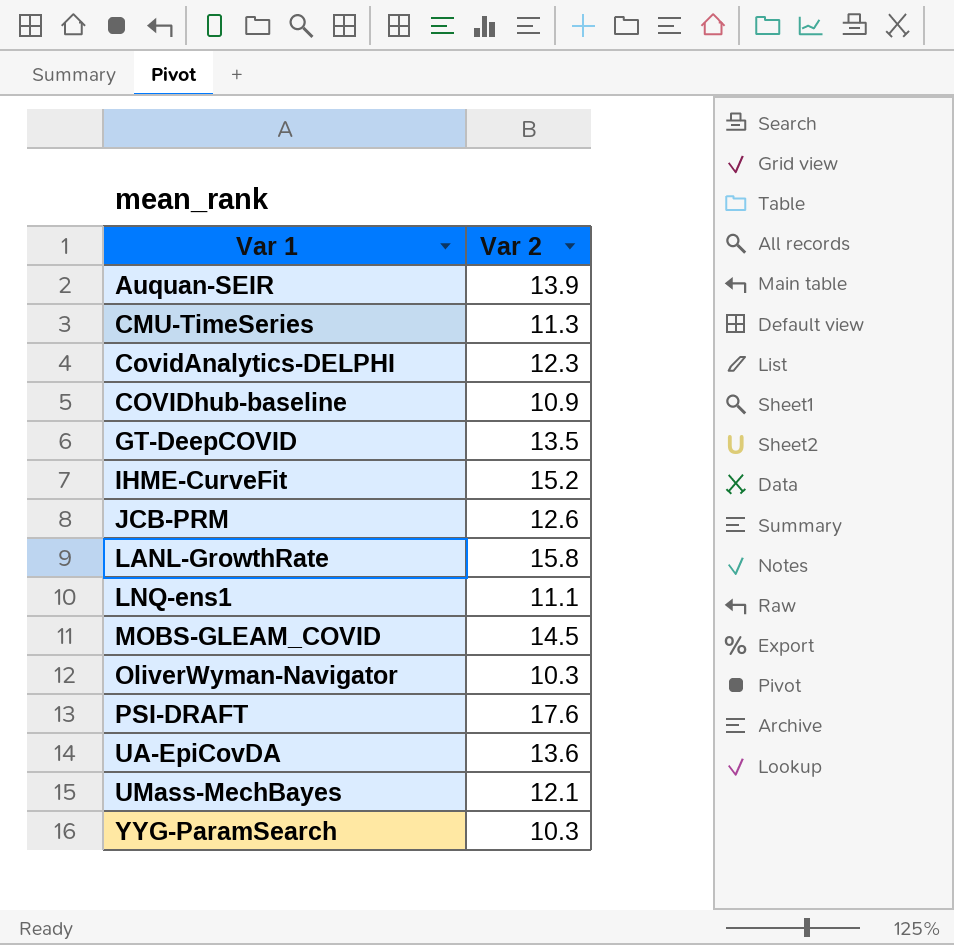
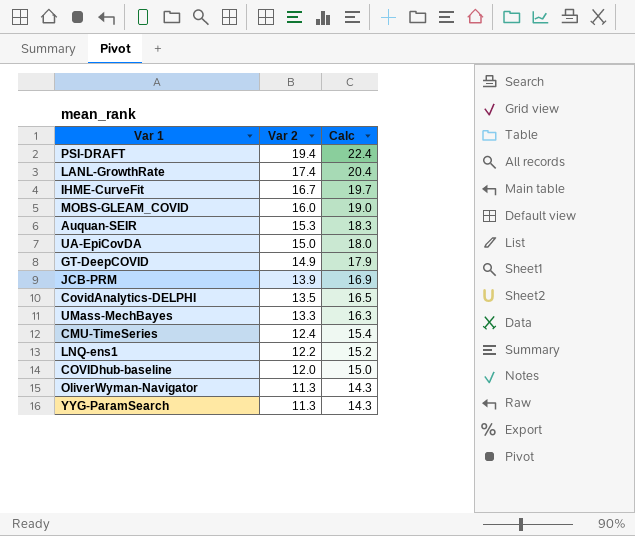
row order: Var 1 ascending -> Var 2 descending
column Calc | formula: none -> [Var 2] + 3
PSI-DRAFT | Var 2: 17.6 -> 19.4
LANL-GrowthRate | Var 2: 15.8 -> 17.4
IHME-CurveFit | Var 2: 15.2 -> 16.7
MOBS-GLEAM_COVID | Var 2: 14.5 -> 16.0
Auquan-SEIR | Var 2: 13.9 -> 15.3
UA-EpiCovDA | Var 2: 13.6 -> 15.0
GT-DeepCOVID | Var 2: 13.5 -> 14.9
JCB-PRM | Var 2: 12.6 -> 13.9
CovidAnalytics-DELPHI | Var 2: 12.3 -> 13.5
UMass-MechBayes | Var 2: 12.1 -> 13.3
CMU-TimeSeries | Var 2: 11.3 -> 12.4
LNQ-ens1 | Var 2: 11.1 -> 12.2
COVIDhub-baseline | Var 2: 10.9 -> 12.0
OliverWyman-Navigator | Var 2: 10.3 -> 11.3
YYG-ParamSearch | Var 2: 10.3 -> 11.3

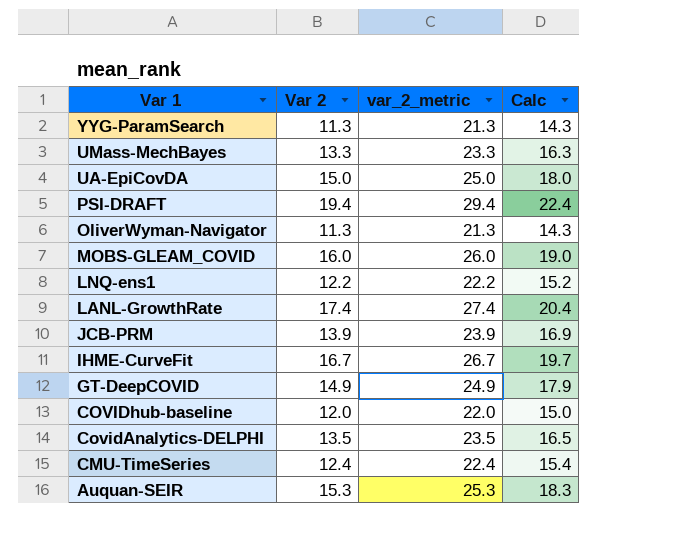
row order: Var 2 descending -> Var 1 descending
column var_2_metric | formula: none -> [Var 2] + 10

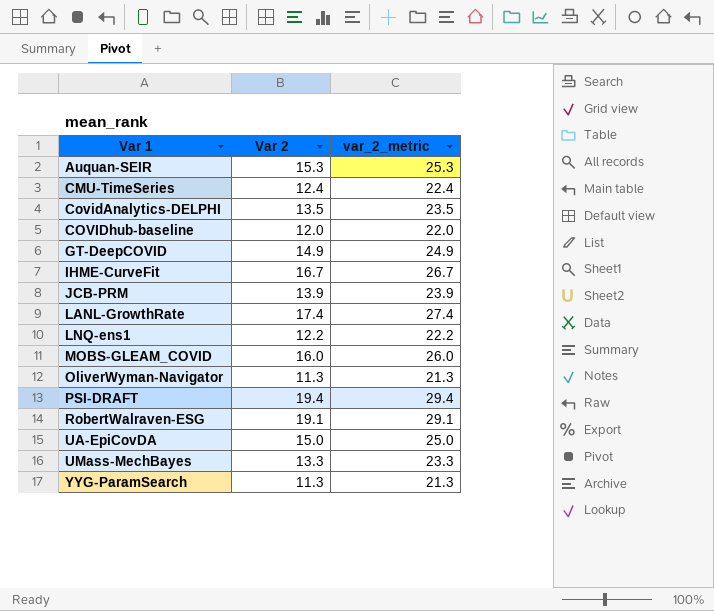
row order: Var 1 descending -> Var 1 ascending
column Calc | formula: [Var 2] + 3 -> none
row RobertWalraven-ESG: none -> 19.1 | 29.1

